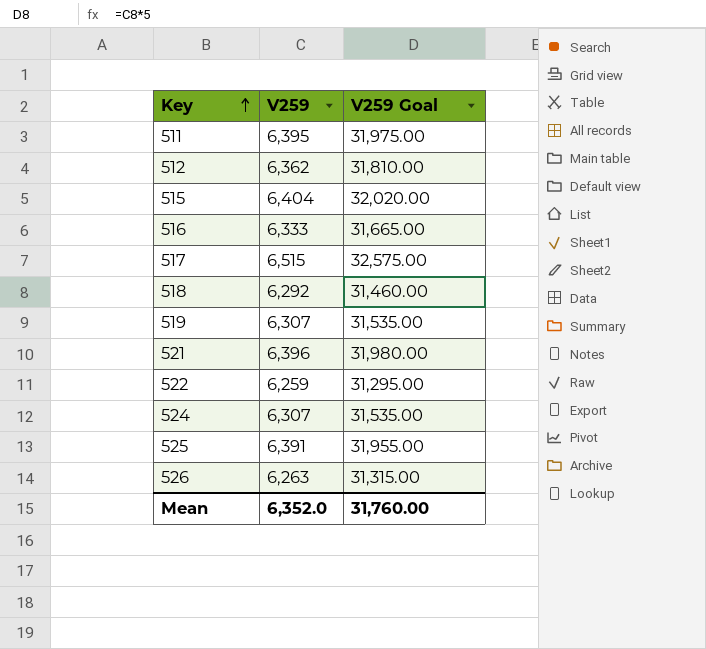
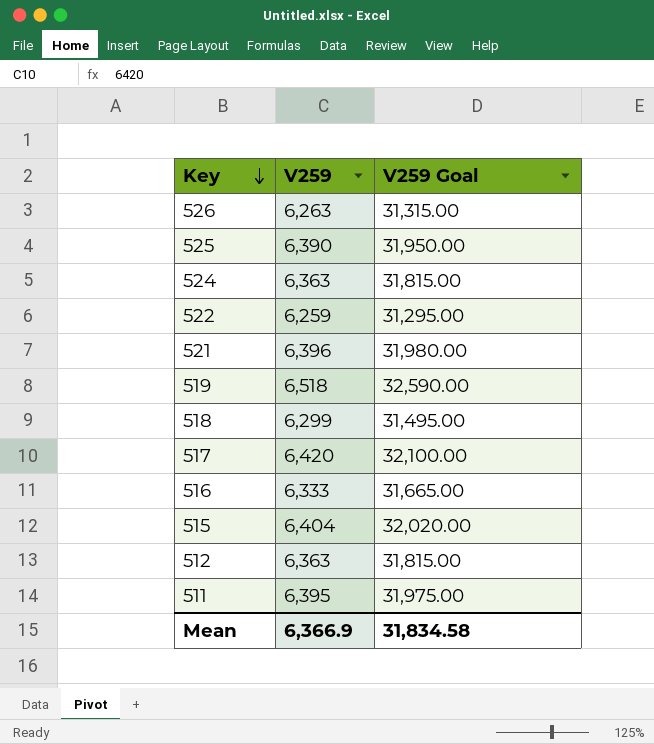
row order: Key ascending -> Key descending
525 | V259: 6,391 -> 6,390
525 | V259 Goal: 31,955.00 -> 31,950.00
524 | V259: 6,307 -> 6,363
524 | V259 Goal: 31,535.00 -> 31,815.00
519 | V259: 6,307 -> 6,518
519 | V259 Goal: 31,535.00 -> 32,590.00
518 | V259: 6,292 -> 6,299
518 | V259 Goal: 31,460.00 -> 31,495.00
517 | V259: 6,515 -> 6,420
517 | V259 Goal: 32,575.00 -> 32,100.00
512 | V259: 6,362 -> 6,363
512 | V259 Goal: 31,810.00 -> 31,815.00
Mean | V259: 6,352.0 -> 6,366.9
Mean | V259 Goal: 31,760.00 -> 31,834.58

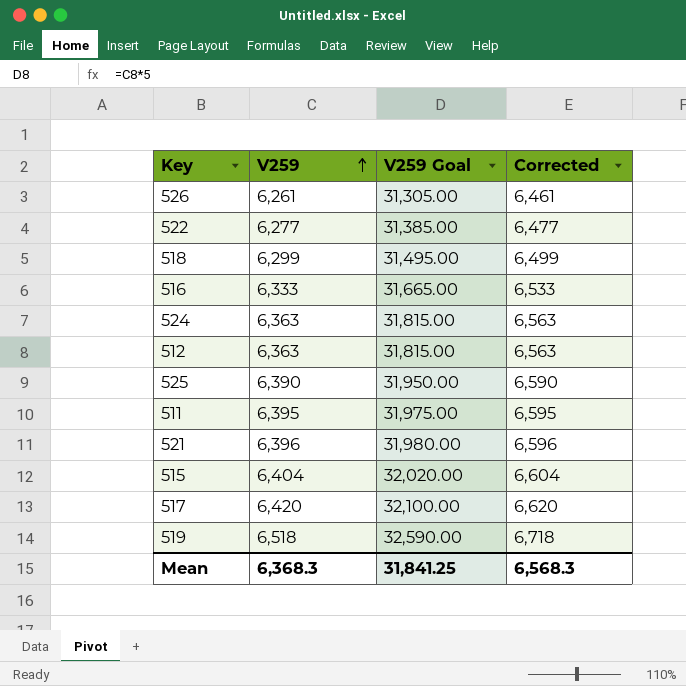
row order: Key descending -> V259 ascending
column Corrected | formula: none -> [V259] + 200
526 | V259: 6,263 -> 6,261
526 | V259 Goal: 31,315.00 -> 31,305.00
522 | V259: 6,259 -> 6,277
522 | V259 Goal: 31,295.00 -> 31,385.00
Mean | V259: 6,366.9 -> 6,368.3
Mean | V259 Goal: 31,834.58 -> 31,841.25

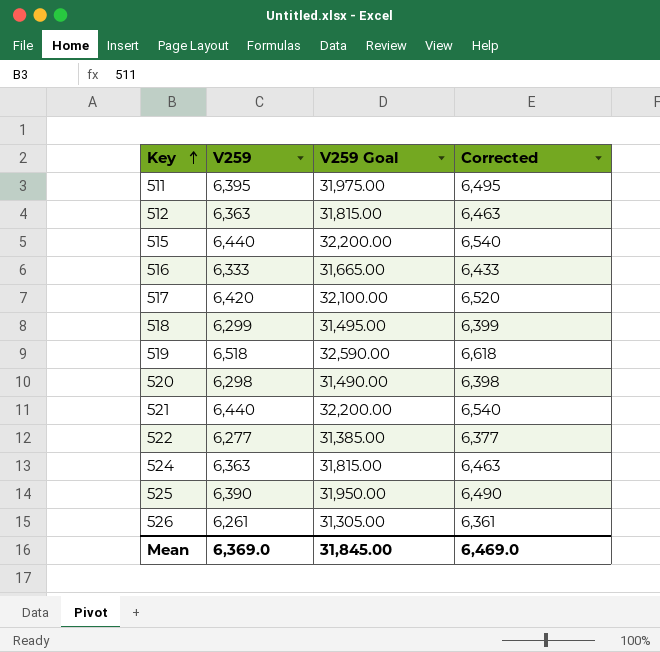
row order: V259 ascending -> Key ascending
column Corrected | formula: [V259] + 200 -> [V259] + 100
515 | V259: 6,404 -> 6,440
515 | V259 Goal: 32,020.00 -> 32,200.00
row 520: none -> 6,298 | 31,490.00 | 6,398
521 | V259: 6,396 -> 6,440
521 | V259 Goal: 31,980.00 -> 32,200.00
Mean | V259: 6,368.3 -> 6,369.0
Mean | V259 Goal: 31,841.25 -> 31,845.00
Mean | Corrected: 6,568.3 -> 6,469.0

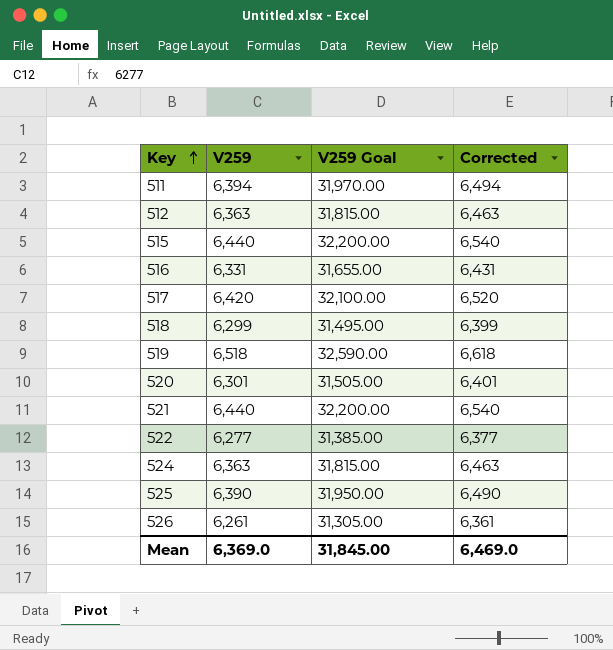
511 | V259: 6,395 -> 6,394
511 | V259 Goal: 31,975.00 -> 31,970.00
511 | Corrected: 6,495 -> 6,494
516 | V259: 6,333 -> 6,331
516 | V259 Goal: 31,665.00 -> 31,655.00
516 | Corrected: 6,433 -> 6,431
520 | V259: 6,298 -> 6,301
520 | V259 Goal: 31,490.00 -> 31,505.00
520 | Corrected: 6,398 -> 6,401

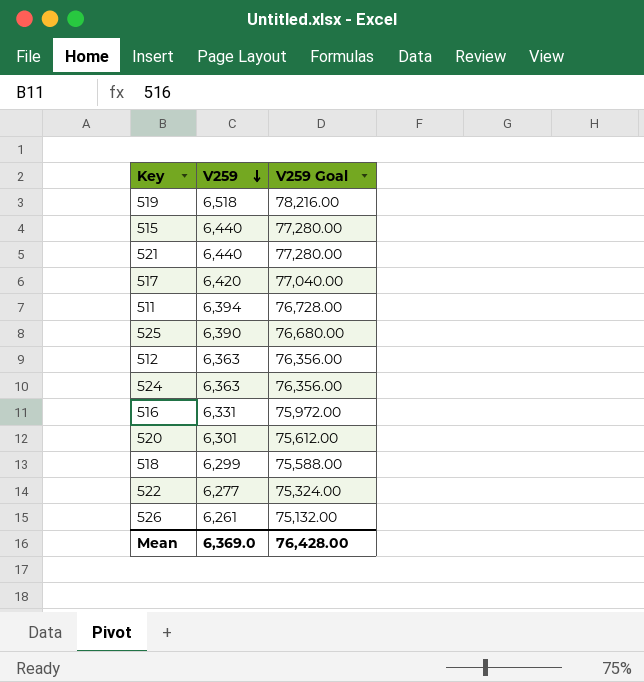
row order: Key ascending -> V259 descending
column Corrected | formula: [V259] + 100 -> none
column V259 Goal | formula: [V259] * 5 -> [V259] * 12
Mean | V259 Goal: 31,845.00 -> 76,428.00

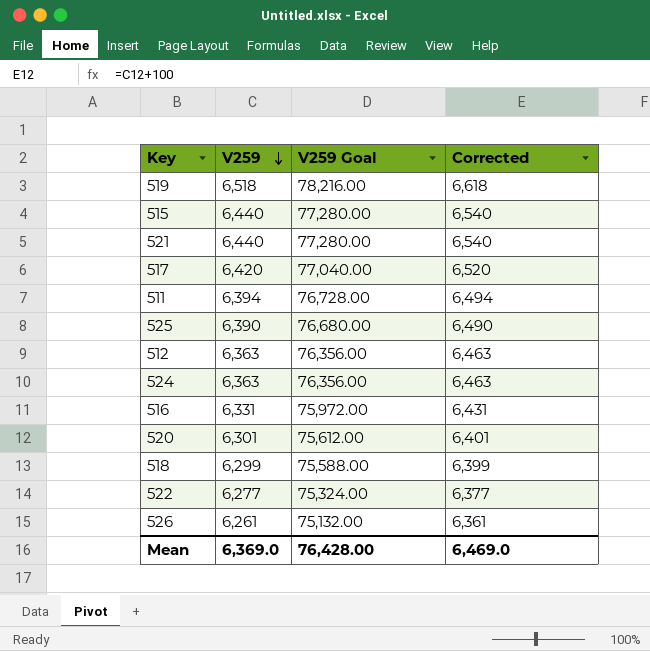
column Corrected | formula: none -> [V259] + 100

